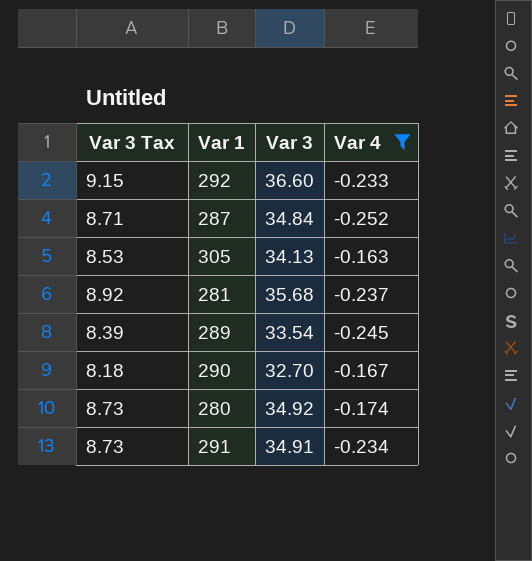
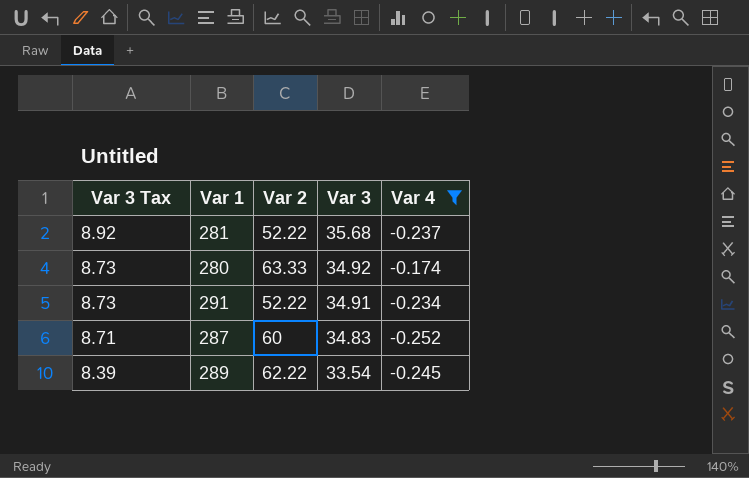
row order: none -> Var 3 Tax descending
column Var 2 | position: none -> 3
row 292: 9.15 | 36.60 | -0.233 -> none
row 305: 8.53 | 34.13 | -0.163 -> none
row 290: 8.18 | 32.70 | -0.167 -> none
287 | Var 3: 34.84 -> 34.83

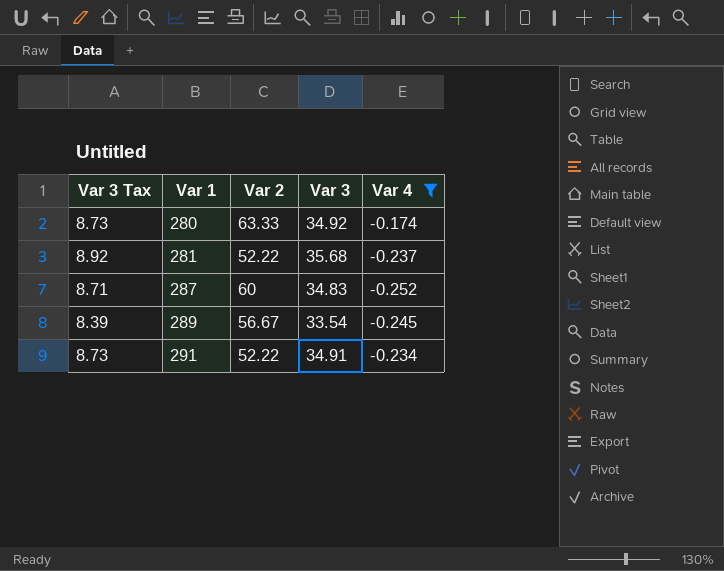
row order: Var 3 Tax descending -> Var 1 ascending
289 | Var 2: 62.22 -> 56.67

